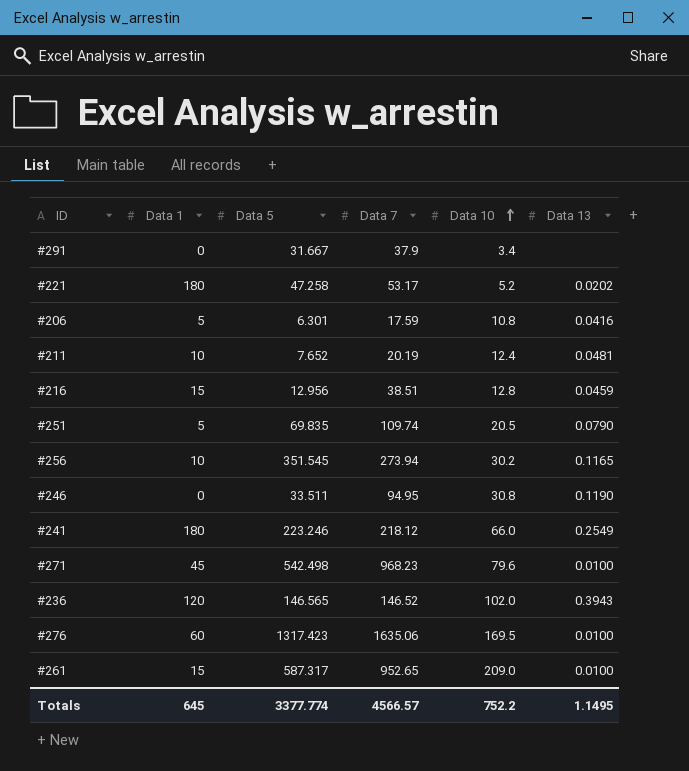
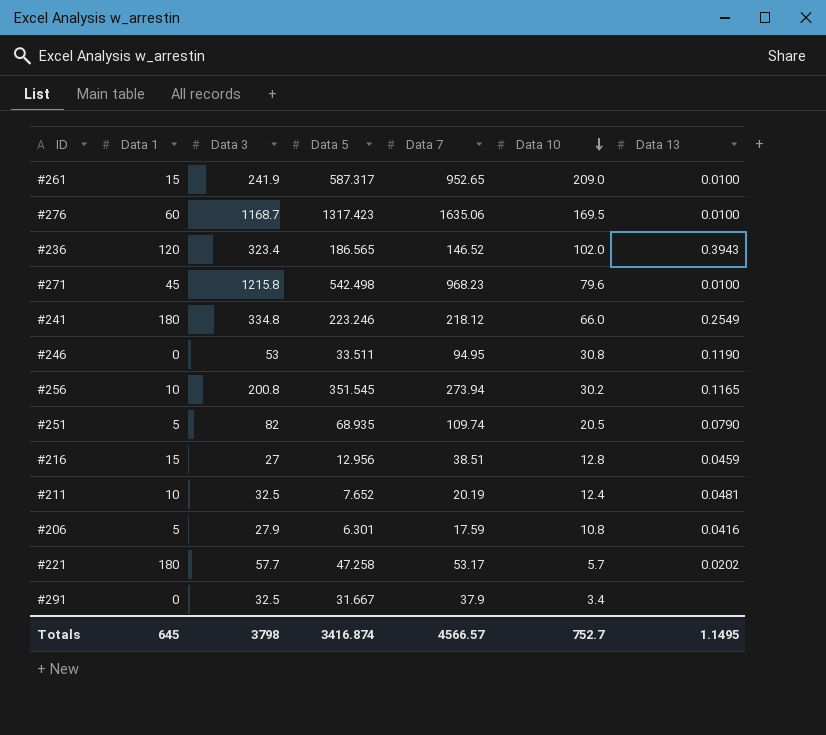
row order: Data 10 ascending -> Data 10 descending
column Data 3 | position: none -> 3
#236 | Data 5: 146.565 -> 186.565
#251 | Data 5: 69.835 -> 68.935
#221 | Data 10: 5.2 -> 5.7
Totals | Data 5: 3377.774 -> 3416.874
Totals | Data 10: 752.2 -> 752.7

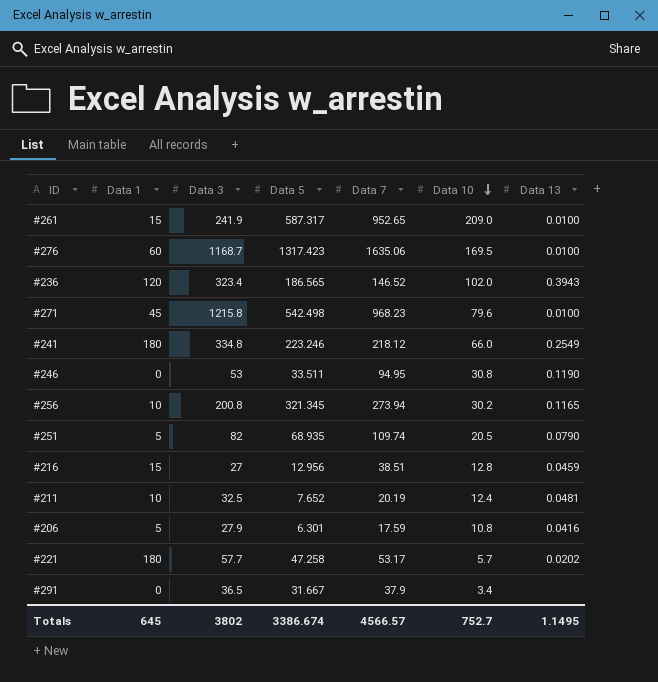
#256 | Data 5: 351.545 -> 321.345
#291 | Data 3: 32.5 -> 36.5
Totals | Data 3: 3798 -> 3802
Totals | Data 5: 3416.874 -> 3386.674

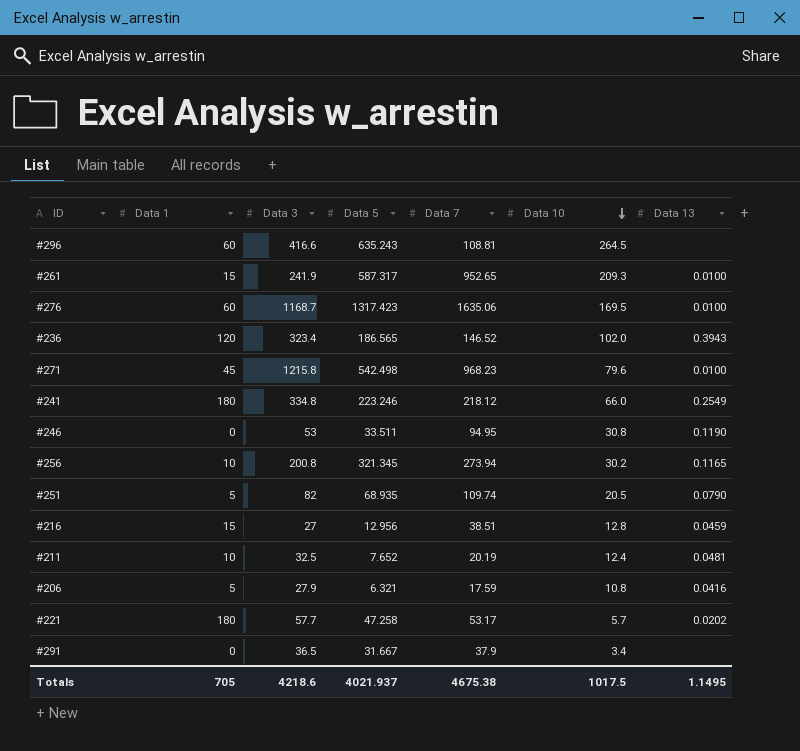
row #296: none -> 60 | 416.6 | 635.243 | 108.81 | 264.5 | none
#261 | Data 10: 209.0 -> 209.3
#206 | Data 5: 6.301 -> 6.321
Totals | Data 1: 645 -> 705
Totals | Data 3: 3802 -> 4218.6
Totals | Data 5: 3386.674 -> 4021.937
Totals | Data 7: 4566.57 -> 4675.38
Totals | Data 10: 752.7 -> 1017.5

